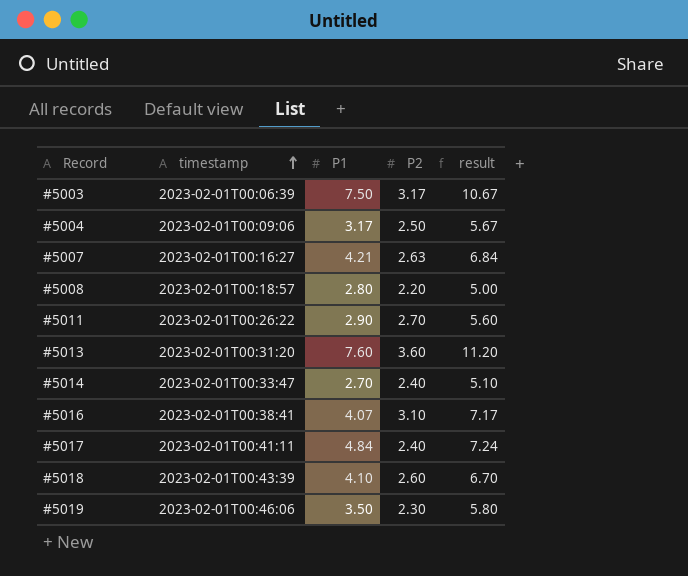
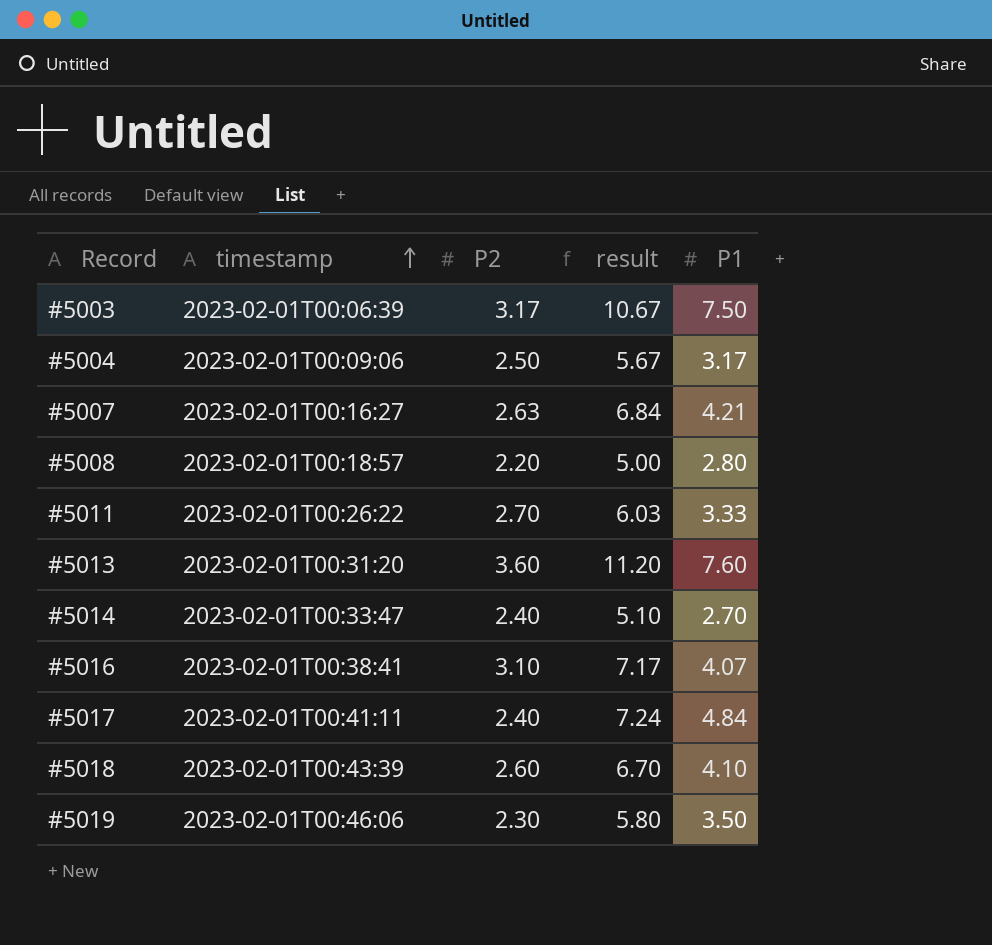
column P1 | position: 3 -> 5
#5011 | result: 5.60 -> 6.03
#5011 | P1: 2.90 -> 3.33

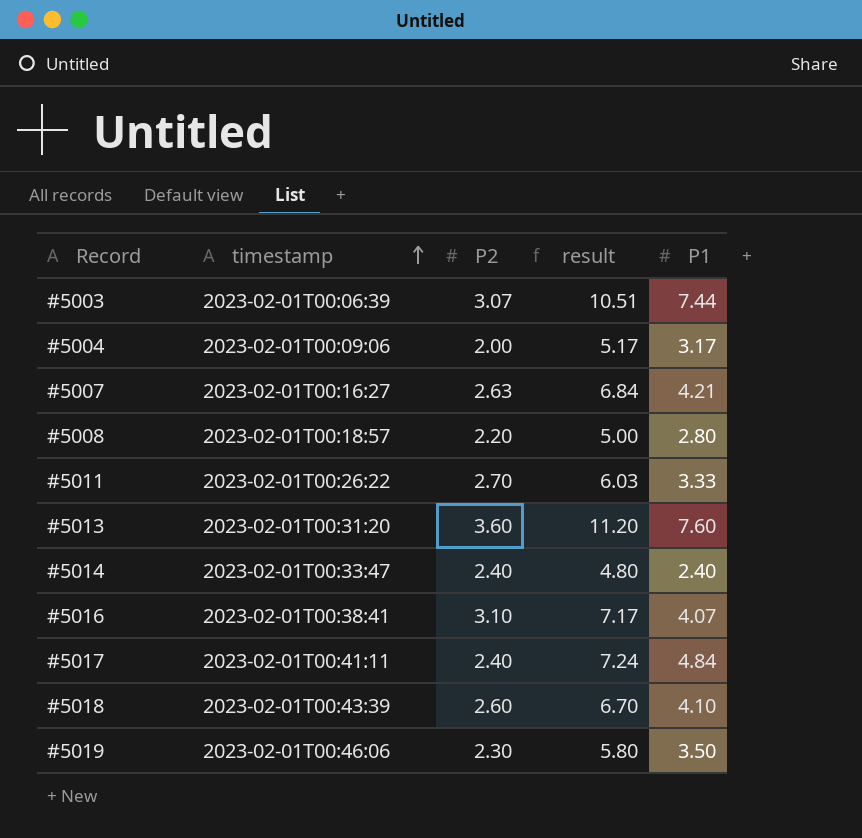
#5003 | P2: 3.17 -> 3.07
#5003 | result: 10.67 -> 10.51
#5003 | P1: 7.50 -> 7.44
#5004 | P2: 2.50 -> 2.00
#5004 | result: 5.67 -> 5.17
#5014 | result: 5.10 -> 4.80
#5014 | P1: 2.70 -> 2.40

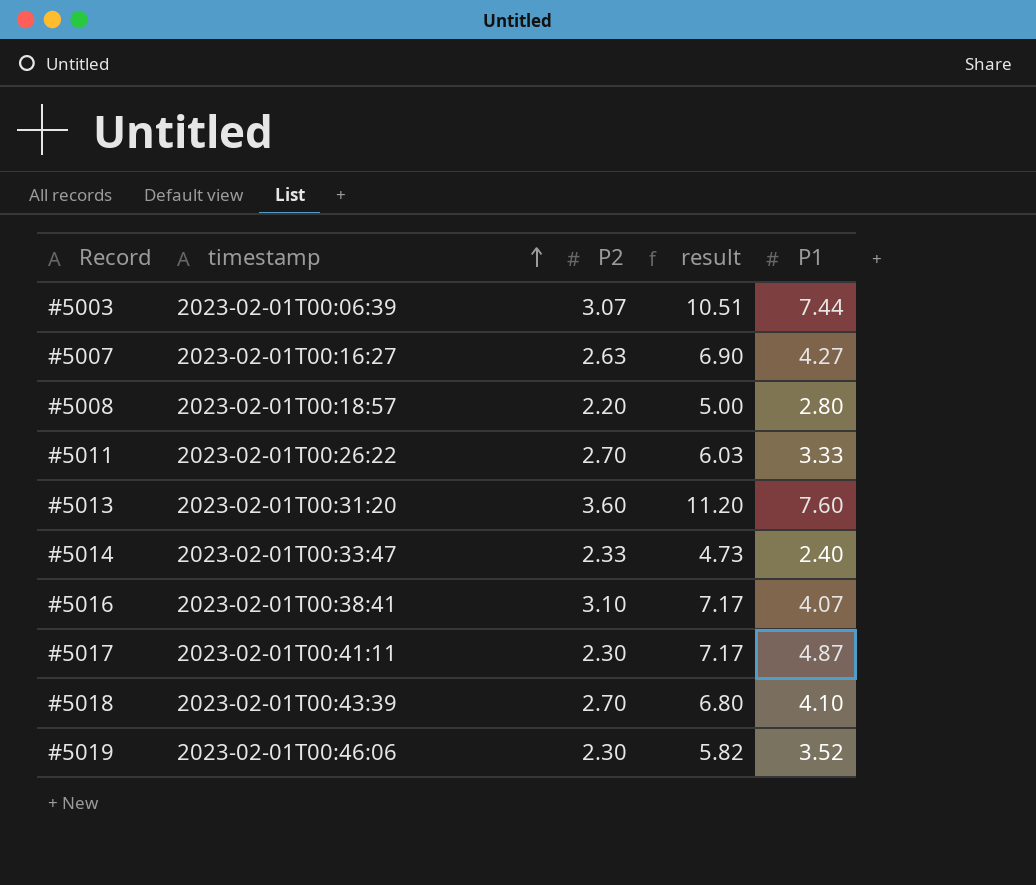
row #5004: 2023-02-01T00:09:06 | 2.00 | 5.17 | 3.17 -> none
#5007 | result: 6.84 -> 6.90
#5007 | P1: 4.21 -> 4.27
#5014 | P2: 2.40 -> 2.33
#5014 | result: 4.80 -> 4.73
#5017 | P2: 2.40 -> 2.30
#5017 | result: 7.24 -> 7.17
#5017 | P1: 4.84 -> 4.87
#5018 | P2: 2.60 -> 2.70
#5018 | result: 6.70 -> 6.80
#5019 | result: 5.80 -> 5.82
#5019 | P1: 3.50 -> 3.52

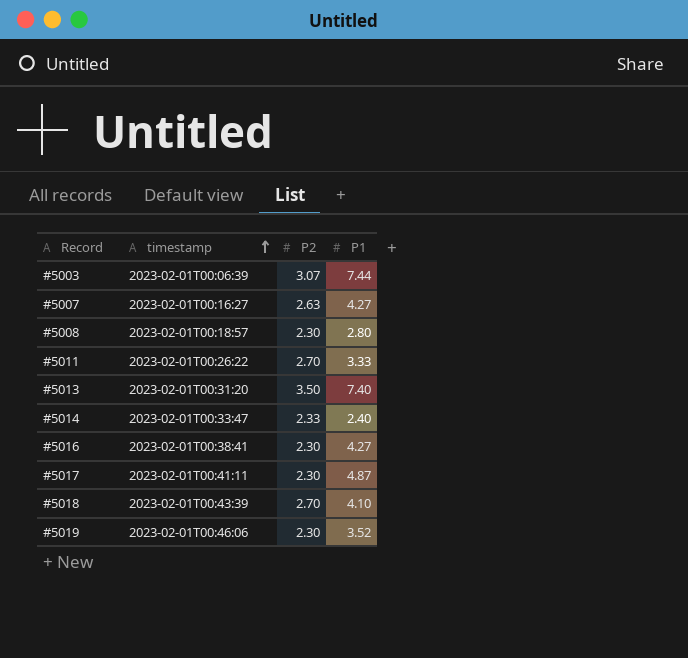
column result | formula: [P2] + [P1] -> none
#5008 | P2: 2.20 -> 2.30
#5013 | P2: 3.60 -> 3.50
#5013 | P1: 7.60 -> 7.40
#5016 | P2: 3.10 -> 2.30
#5016 | P1: 4.07 -> 4.27

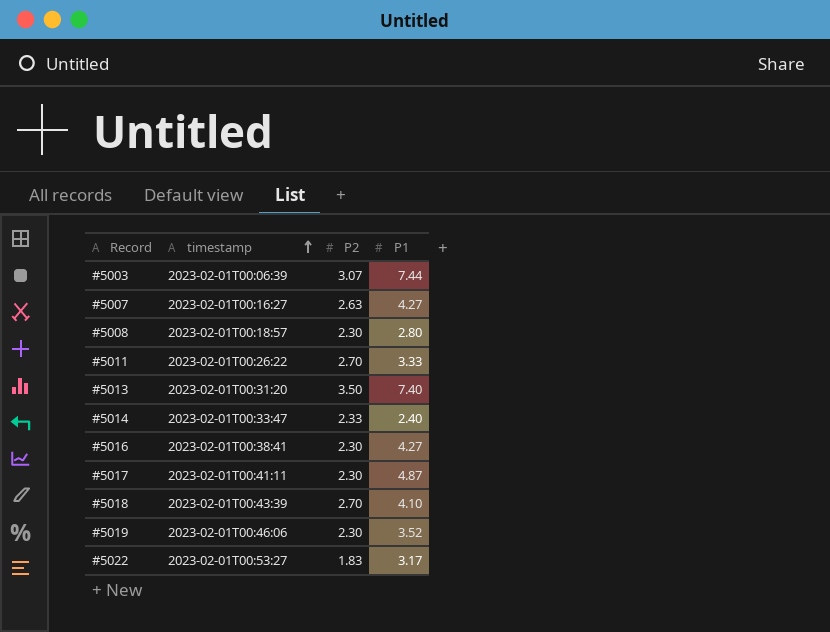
row #5022: none -> 2023-02-01T00:53:27 | 1.83 | 3.17

